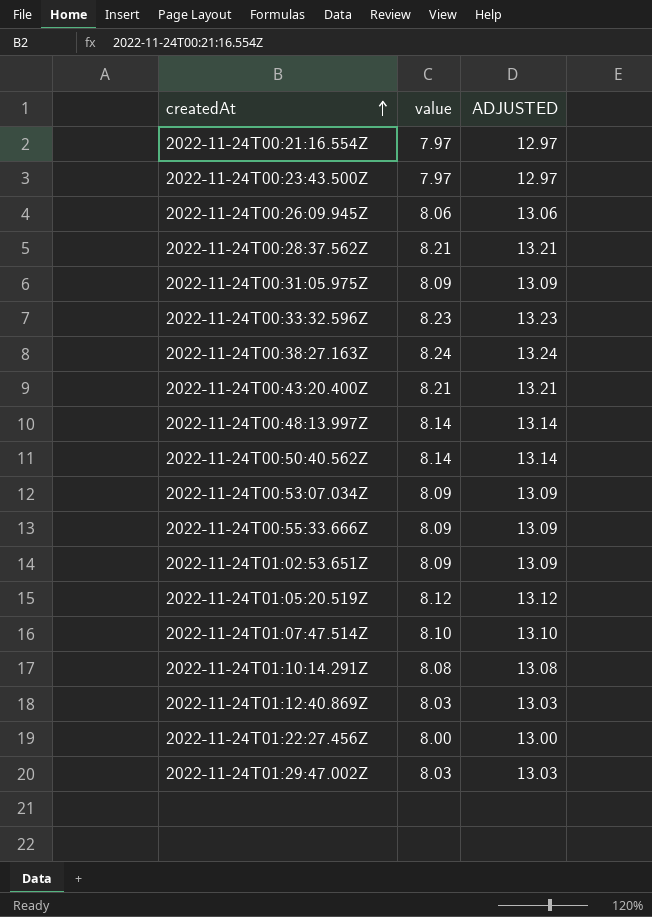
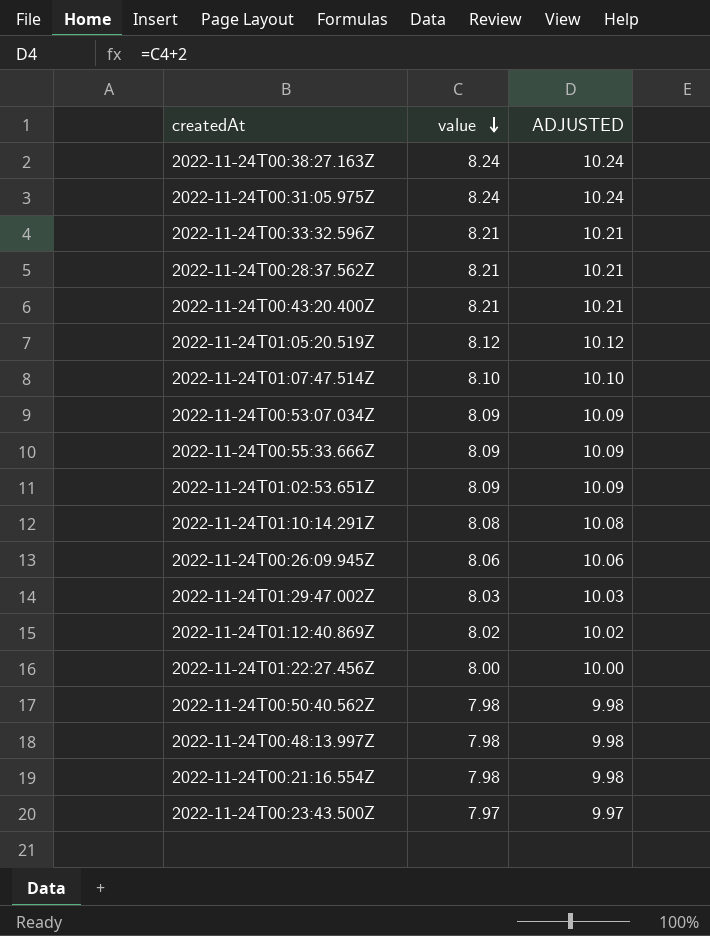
row order: createdAt ascending -> value descending
column ADJUSTED | formula: [value] + 5 -> [value] + 2
2022-11-24T00:31:05.975Z | value: 8.09 -> 8.24
2022-11-24T00:33:32.596Z | value: 8.23 -> 8.21
2022-11-24T01:12:40.869Z | value: 8.03 -> 8.02
2022-11-24T00:50:40.562Z | value: 8.14 -> 7.98
2022-11-24T00:48:13.997Z | value: 8.14 -> 7.98
2022-11-24T00:21:16.554Z | value: 7.97 -> 7.98

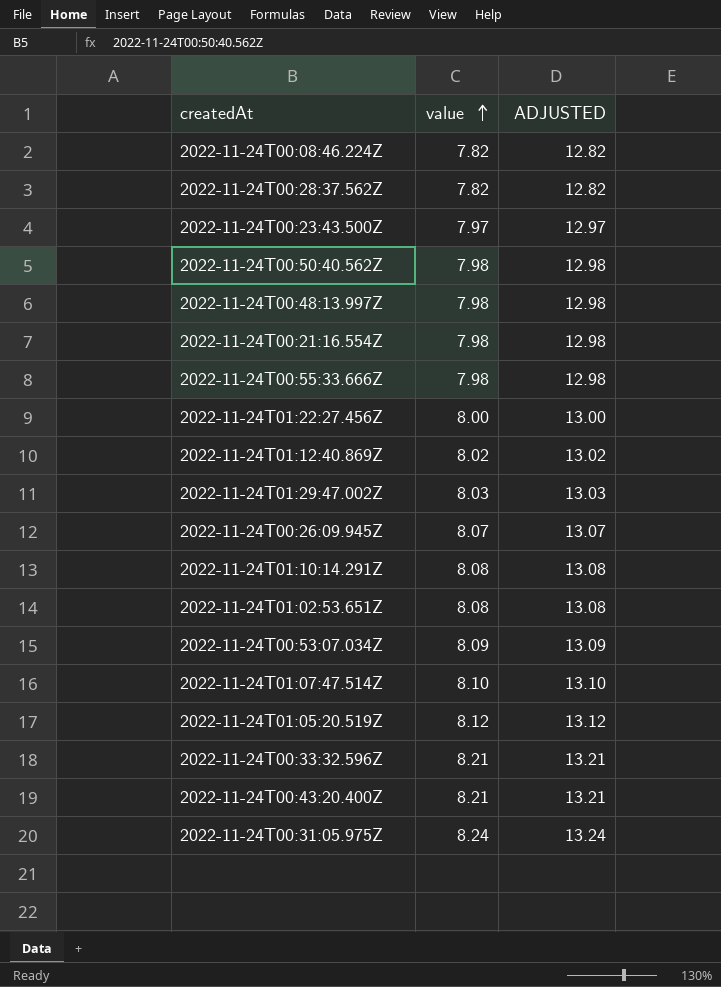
row order: value descending -> value ascending
column ADJUSTED | formula: [value] + 2 -> [value] + 5
row 2022-11-24T00:38:27.163Z: 8.24 | 10.24 -> none
row 2022-11-24T00:08:46.224Z: none -> 7.82 | 12.82
2022-11-24T00:28:37.562Z | value: 8.21 -> 7.82
2022-11-24T00:55:33.666Z | value: 8.09 -> 7.98
2022-11-24T00:26:09.945Z | value: 8.06 -> 8.07
2022-11-24T01:02:53.651Z | value: 8.09 -> 8.08

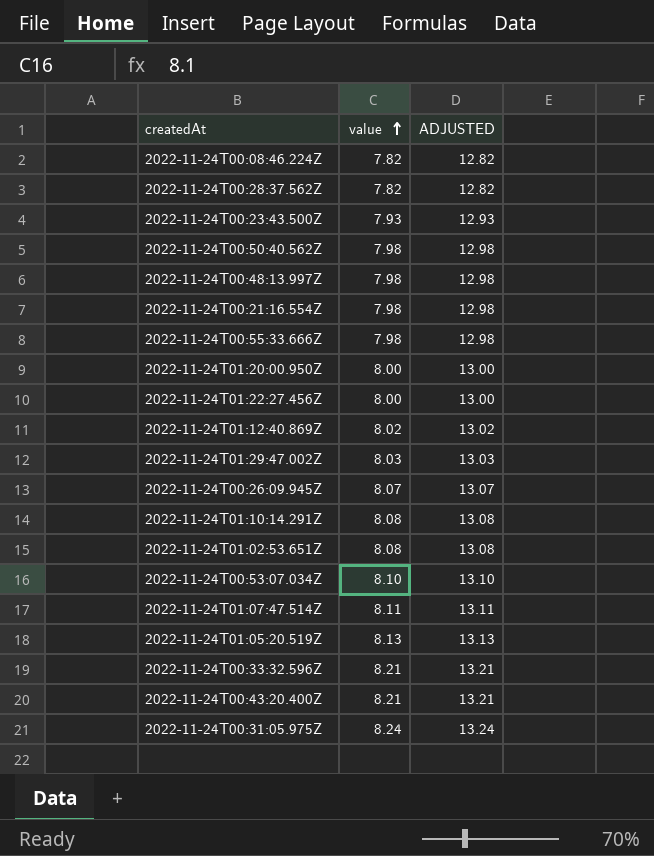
2022-11-24T00:23:43.500Z | value: 7.97 -> 7.93
2022-11-24T00:23:43.500Z | ADJUSTED: 12.97 -> 12.93
row 2022-11-24T01:20:00.950Z: none -> 8.00 | 13.00
2022-11-24T00:53:07.034Z | value: 8.09 -> 8.10
2022-11-24T00:53:07.034Z | ADJUSTED: 13.09 -> 13.10
2022-11-24T01:07:47.514Z | value: 8.10 -> 8.11
2022-11-24T01:07:47.514Z | ADJUSTED: 13.10 -> 13.11
2022-11-24T01:05:20.519Z | value: 8.12 -> 8.13
2022-11-24T01:05:20.519Z | ADJUSTED: 13.12 -> 13.13

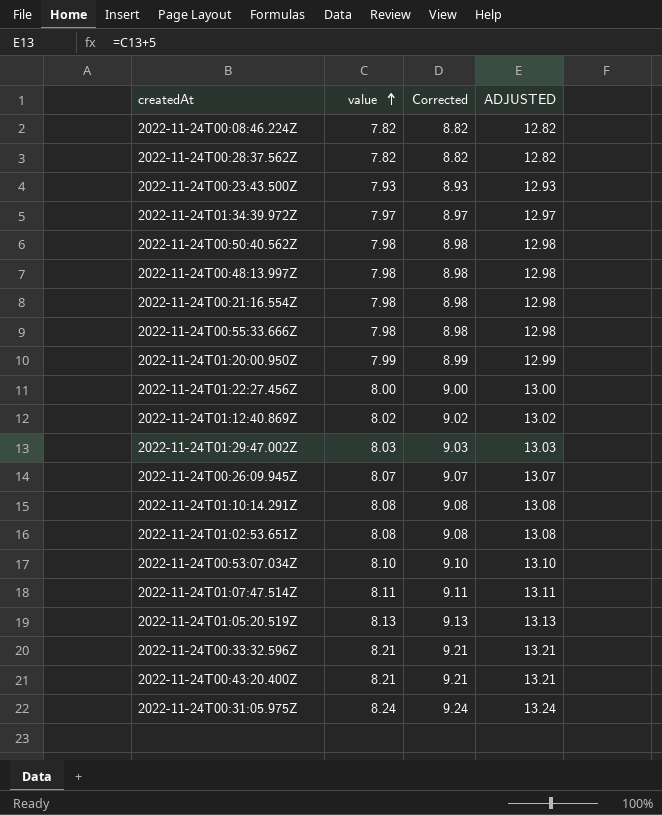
column Corrected | formula: none -> [value] + 1
row 2022-11-24T01:34:39.972Z: none -> 7.97 | 8.97 | 12.97
2022-11-24T01:20:00.950Z | value: 8.00 -> 7.99
2022-11-24T01:20:00.950Z | ADJUSTED: 13.00 -> 12.99

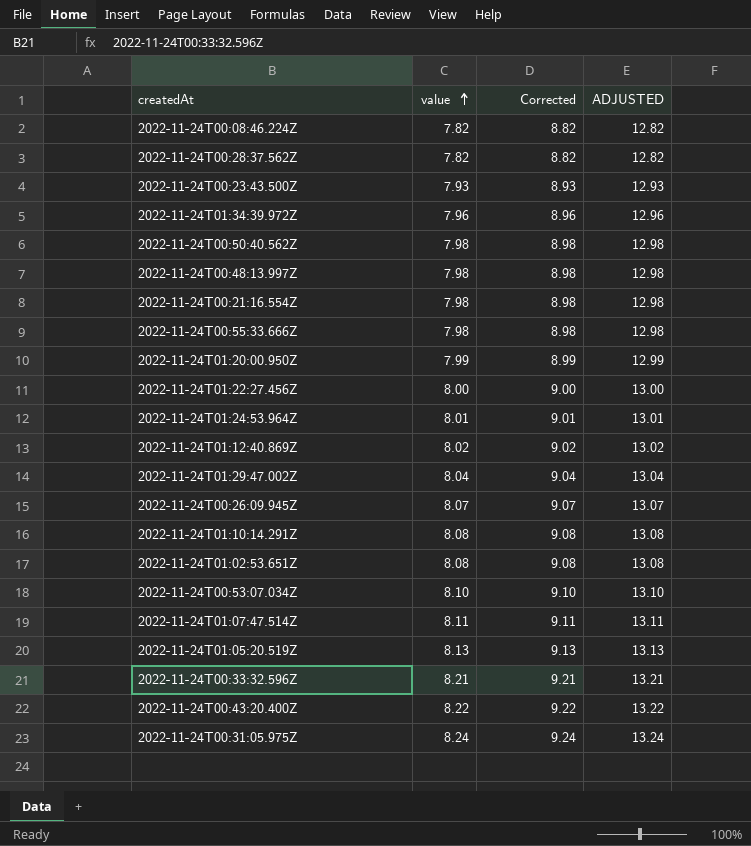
2022-11-24T01:34:39.972Z | value: 7.97 -> 7.96
2022-11-24T01:34:39.972Z | Corrected: 8.97 -> 8.96
2022-11-24T01:34:39.972Z | ADJUSTED: 12.97 -> 12.96
row 2022-11-24T01:24:53.964Z: none -> 8.01 | 9.01 | 13.01
2022-11-24T01:29:47.002Z | value: 8.03 -> 8.04
2022-11-24T01:29:47.002Z | Corrected: 9.03 -> 9.04
2022-11-24T01:29:47.002Z | ADJUSTED: 13.03 -> 13.04
2022-11-24T00:43:20.400Z | value: 8.21 -> 8.22
2022-11-24T00:43:20.400Z | Corrected: 9.21 -> 9.22
2022-11-24T00:43:20.400Z | ADJUSTED: 13.21 -> 13.22

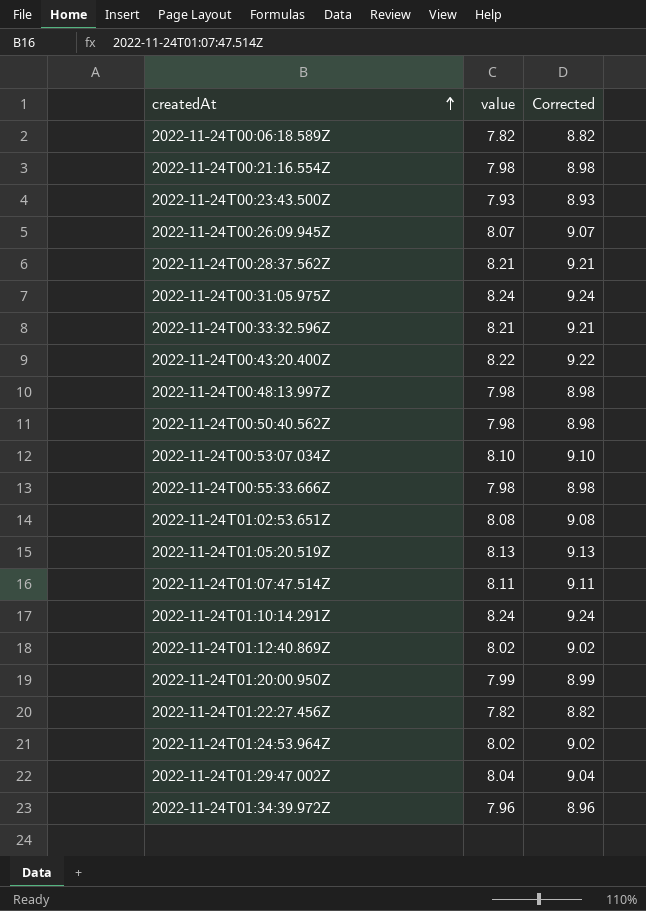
row order: value ascending -> createdAt ascending
column ADJUSTED | formula: [value] + 5 -> none
row 2022-11-24T00:08:46.224Z: 7.82 | 8.82 | 12.82 -> none
row 2022-11-24T00:06:18.589Z: none -> 7.82 | 8.82
2022-11-24T00:28:37.562Z | value: 7.82 -> 8.21
2022-11-24T00:28:37.562Z | Corrected: 8.82 -> 9.21
2022-11-24T01:10:14.291Z | value: 8.08 -> 8.24
2022-11-24T01:10:14.291Z | Corrected: 9.08 -> 9.24
2022-11-24T01:22:27.456Z | value: 8.00 -> 7.82
2022-11-24T01:22:27.456Z | Corrected: 9.00 -> 8.82
2022-11-24T01:24:53.964Z | value: 8.01 -> 8.02
2022-11-24T01:24:53.964Z | Corrected: 9.01 -> 9.02

